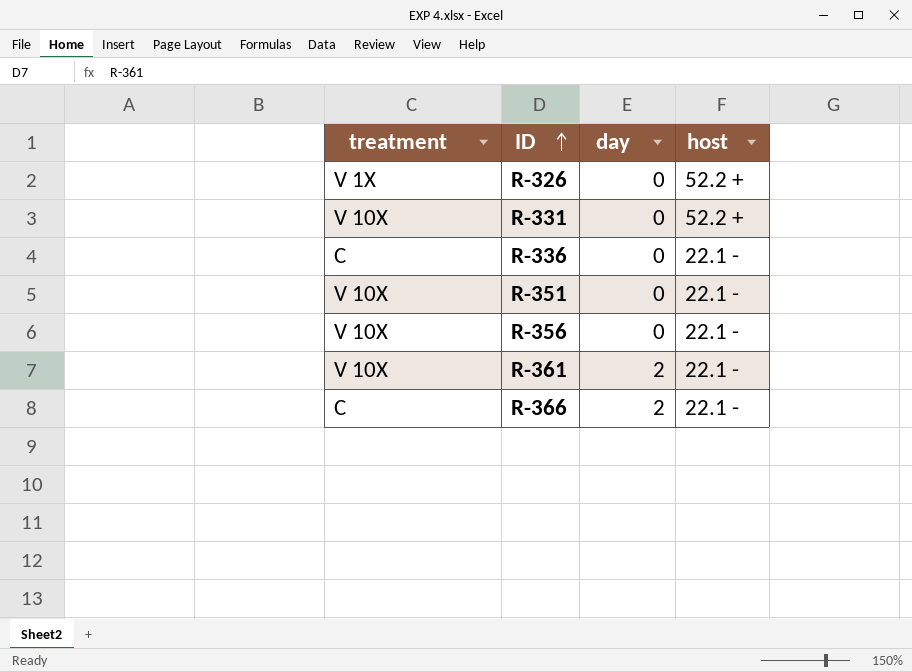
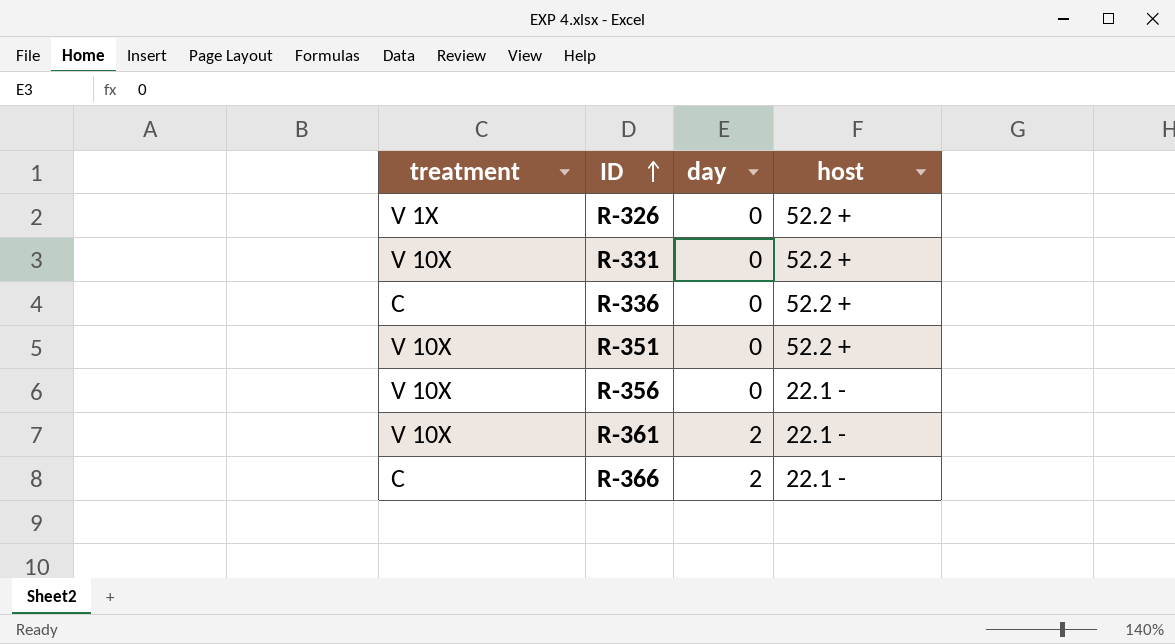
R-336 | host: 22.1 - -> 52.2 +
R-351 | host: 22.1 - -> 52.2 +

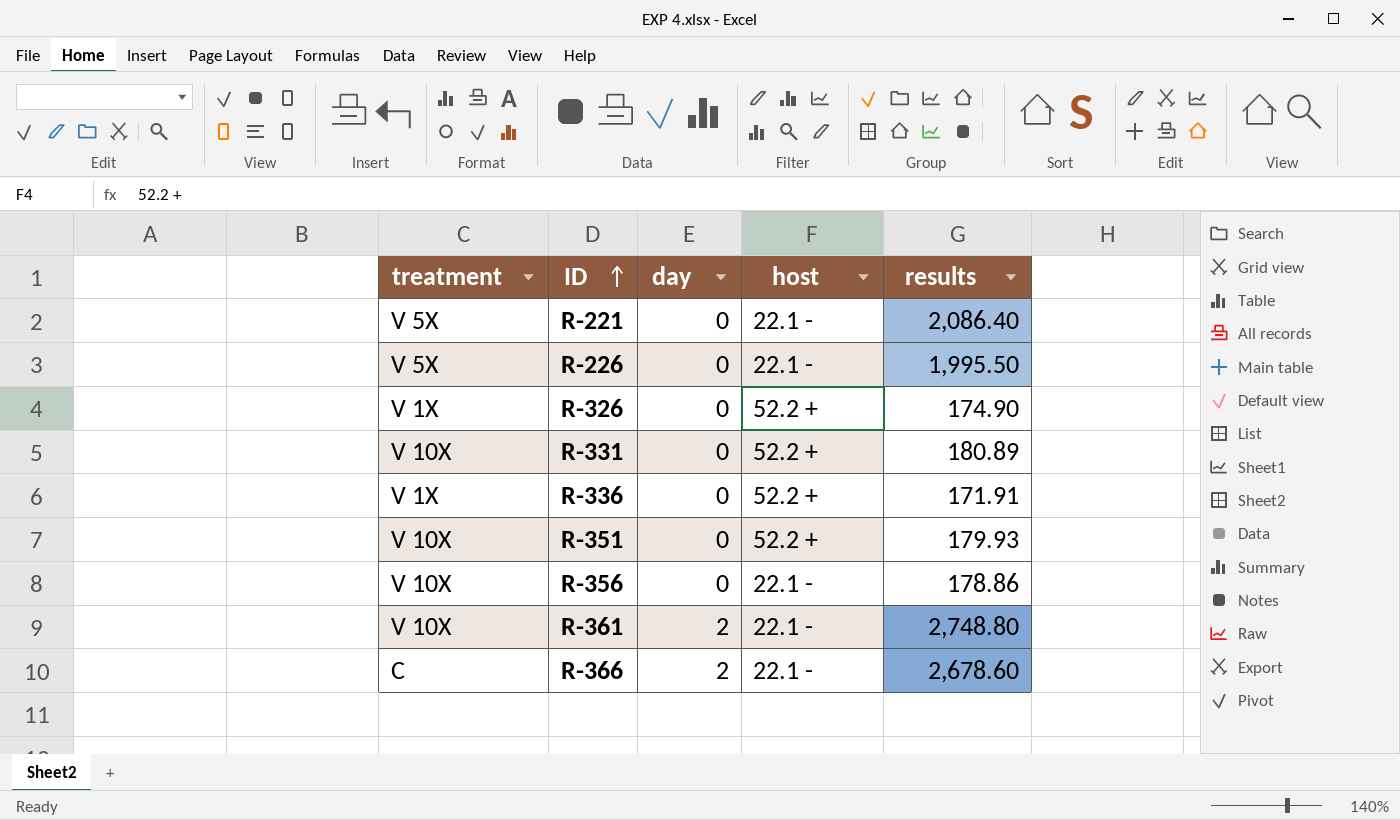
column results | position: none -> 5
row R-221: none -> V 5X | 0 | 22.1 - | 2,086.40
row R-226: none -> V 5X | 0 | 22.1 - | 1,995.50
R-336 | treatment: C -> V 1X

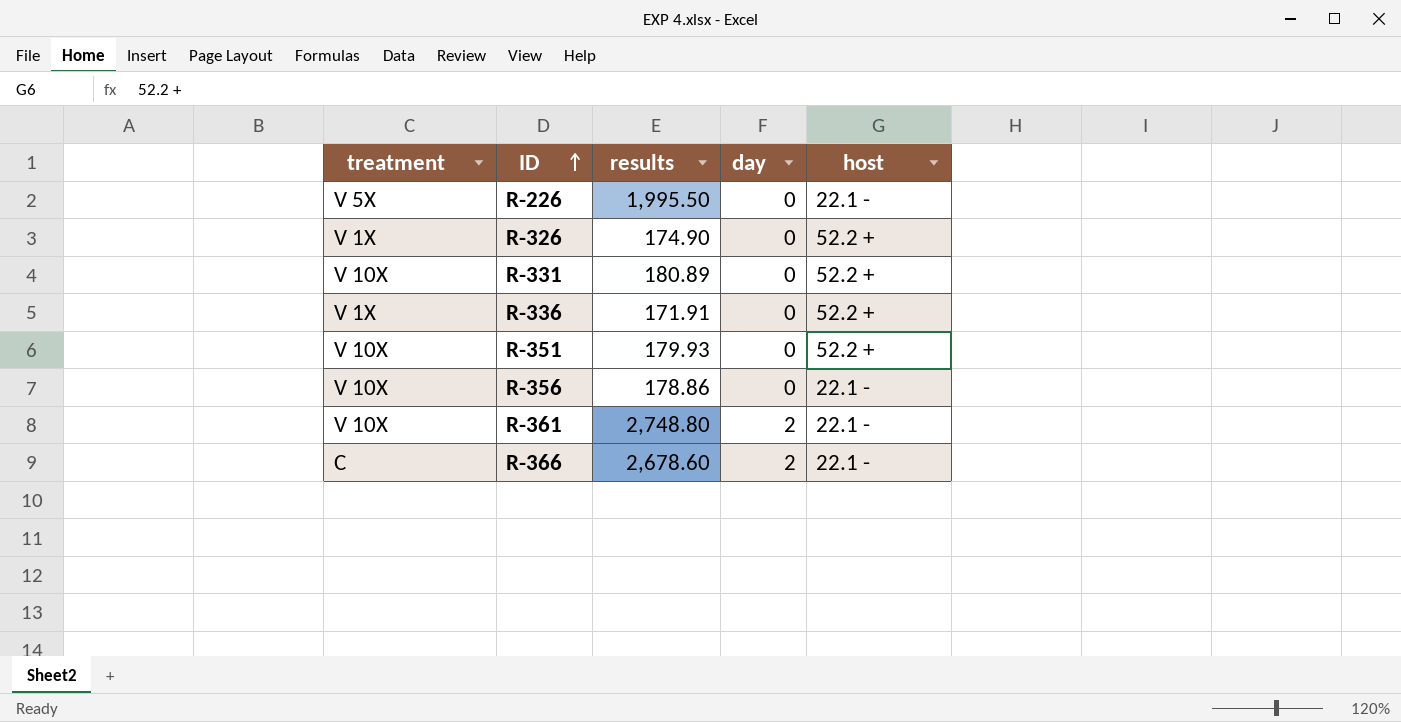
column results | position: 5 -> 3
row R-221: V 5X | 0 | 22.1 - | 2,086.40 -> none

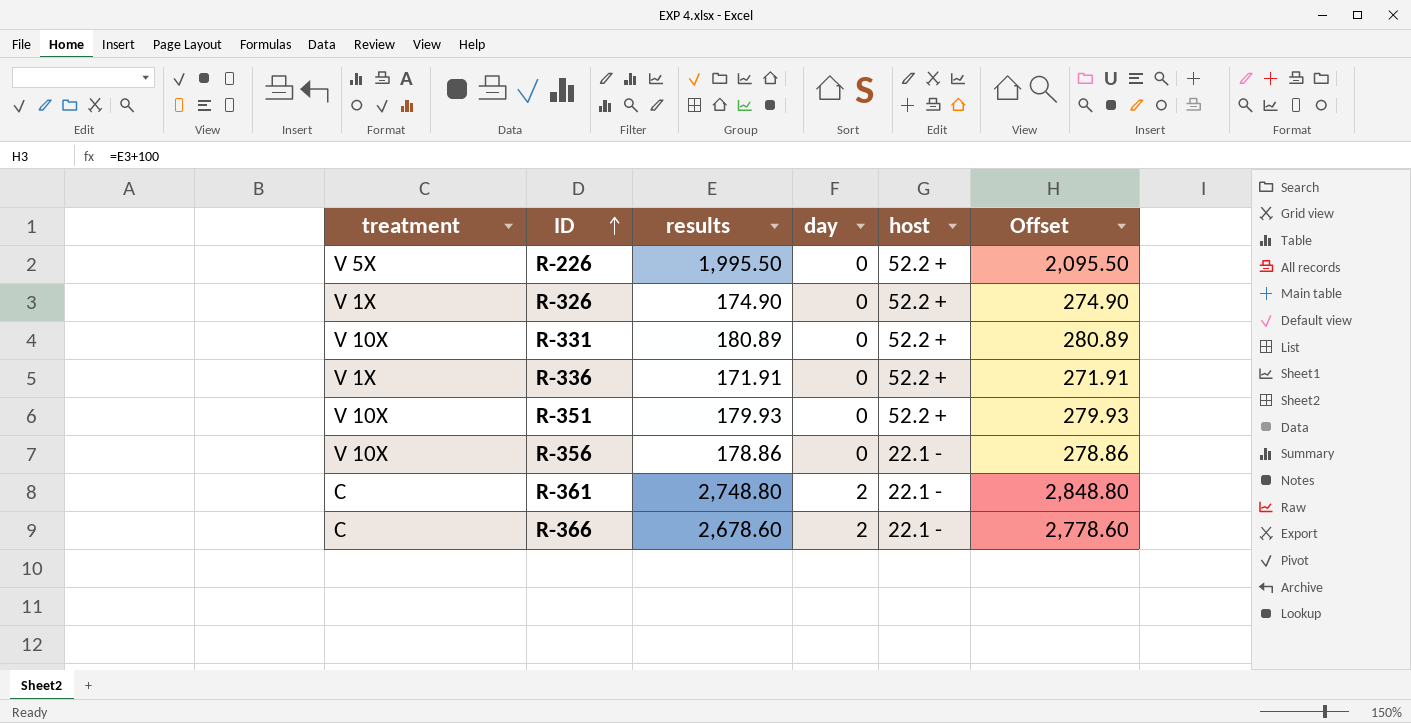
column Offset | formula: none -> [results] + 100
R-226 | host: 22.1 - -> 52.2 +
R-361 | treatment: V 10X -> C

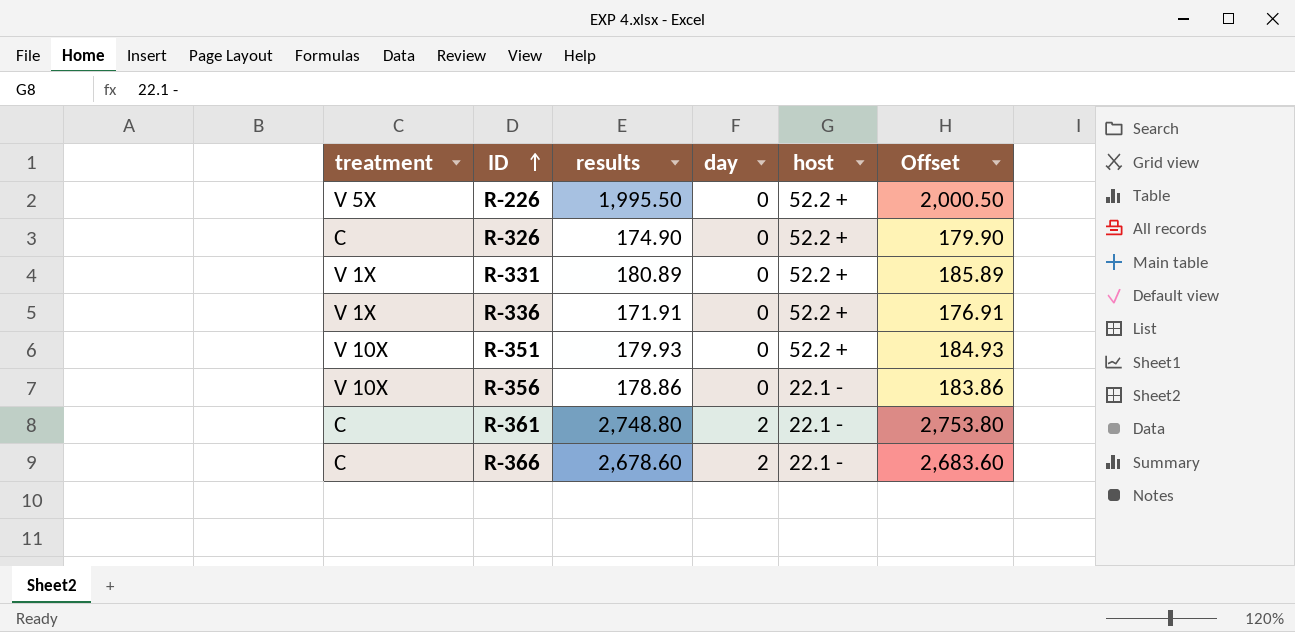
column Offset | formula: [results] + 100 -> [results] + 5
R-326 | treatment: V 1X -> C
R-331 | treatment: V 10X -> V 1X

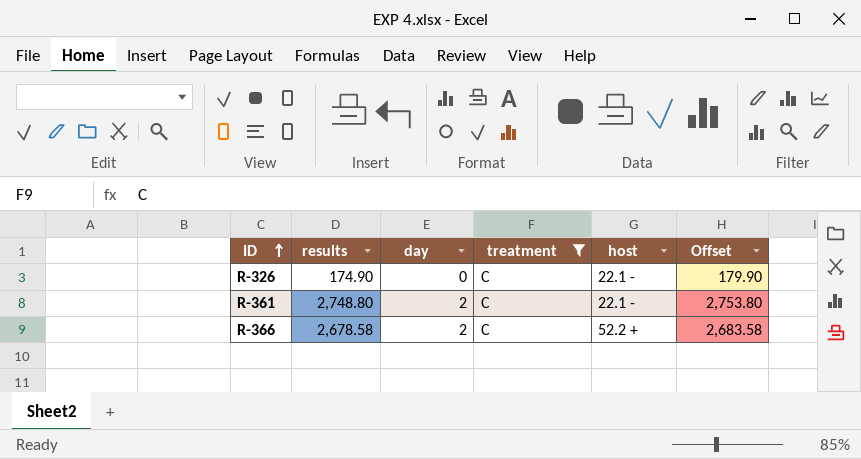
filter: none -> treatment = C
column treatment | position: 1 -> 4
R-326 | host: 52.2 + -> 22.1 -
R-366 | results: 2,678.60 -> 2,678.58
R-366 | host: 22.1 - -> 52.2 +
R-366 | Offset: 2,683.60 -> 2,683.58

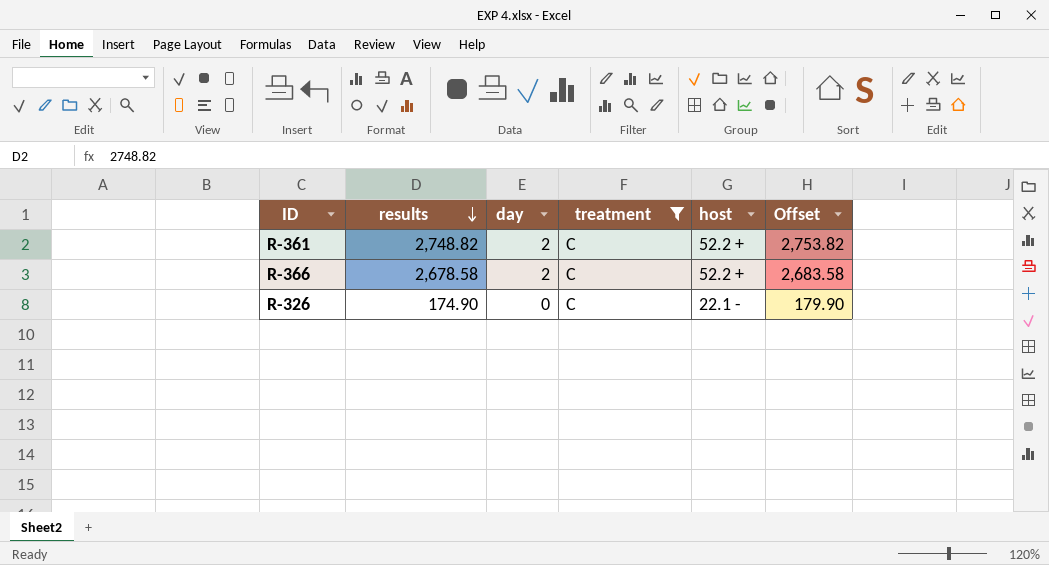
row order: ID ascending -> results descending
R-361 | results: 2,748.80 -> 2,748.82
R-361 | host: 22.1 - -> 52.2 +
R-361 | Offset: 2,753.80 -> 2,753.82

